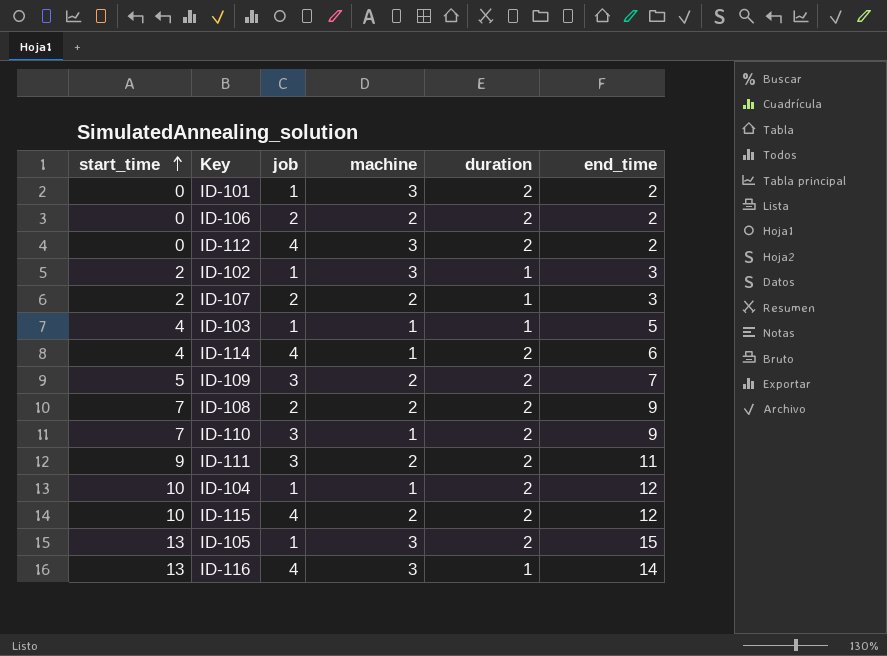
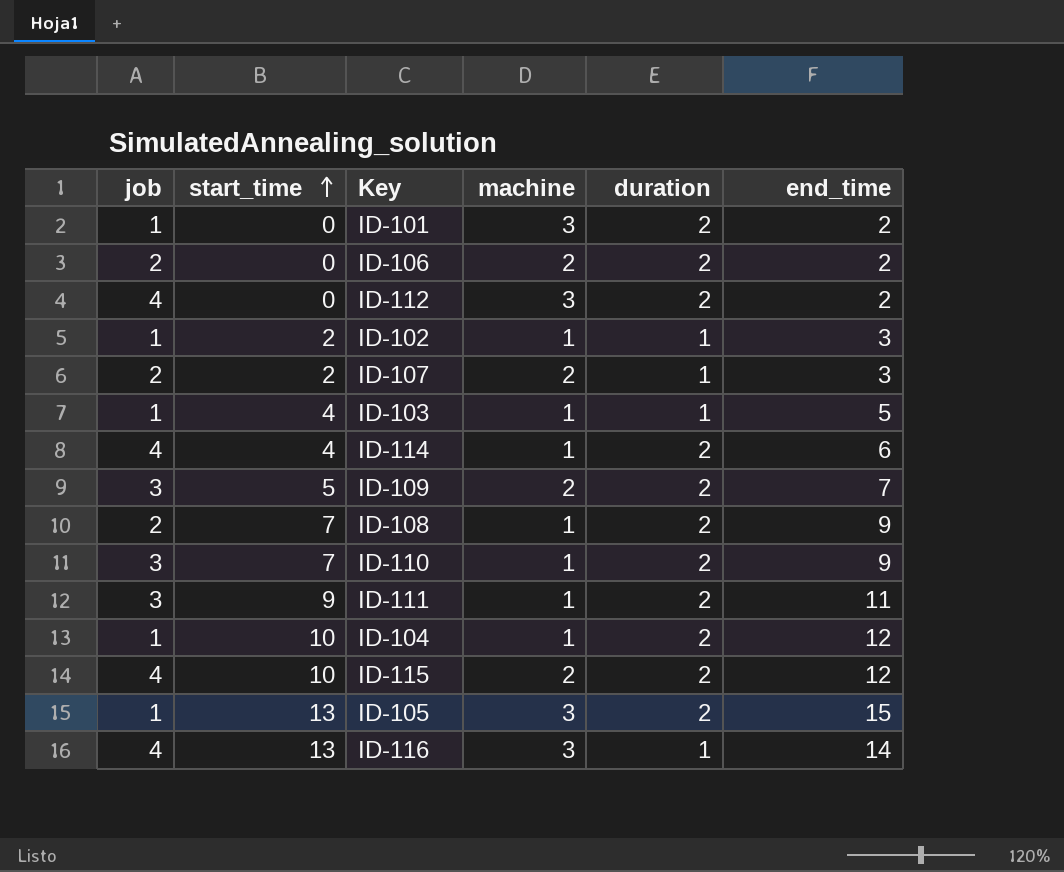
column job | position: 3 -> 1
ID-102 | machine: 3 -> 1
ID-108 | machine: 2 -> 1
ID-111 | machine: 2 -> 1

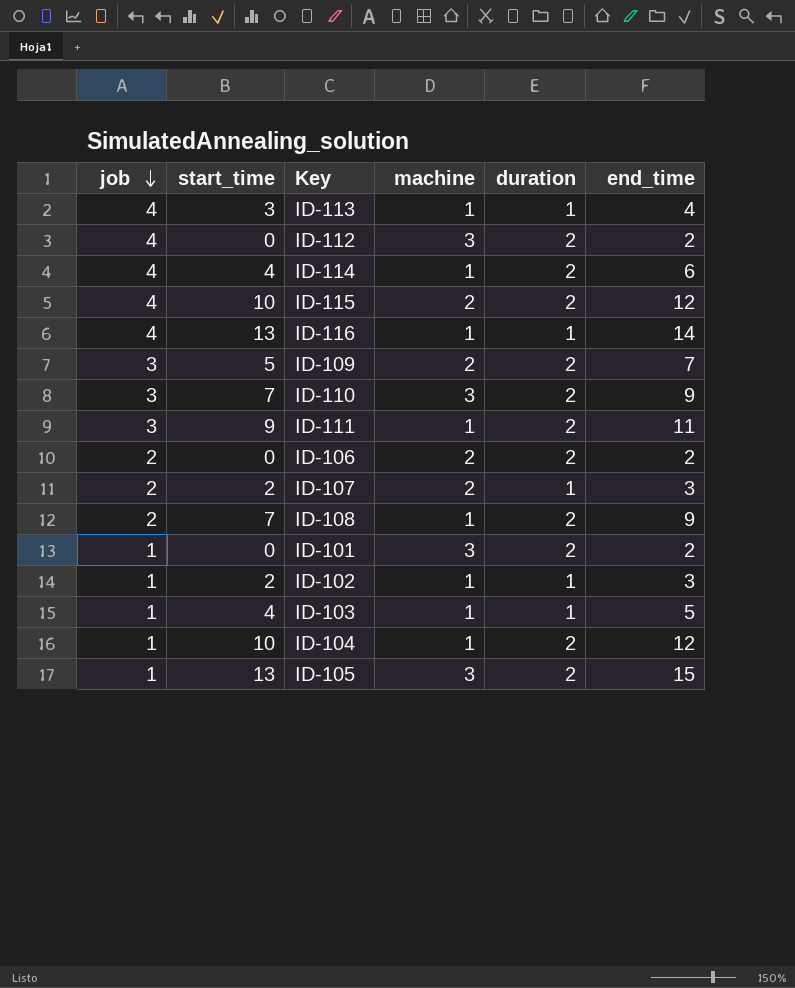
row order: start_time ascending -> job descending
row ID-113: none -> 4 | 3 | 1 | 1 | 4
ID-116 | machine: 3 -> 1
ID-110 | machine: 1 -> 3

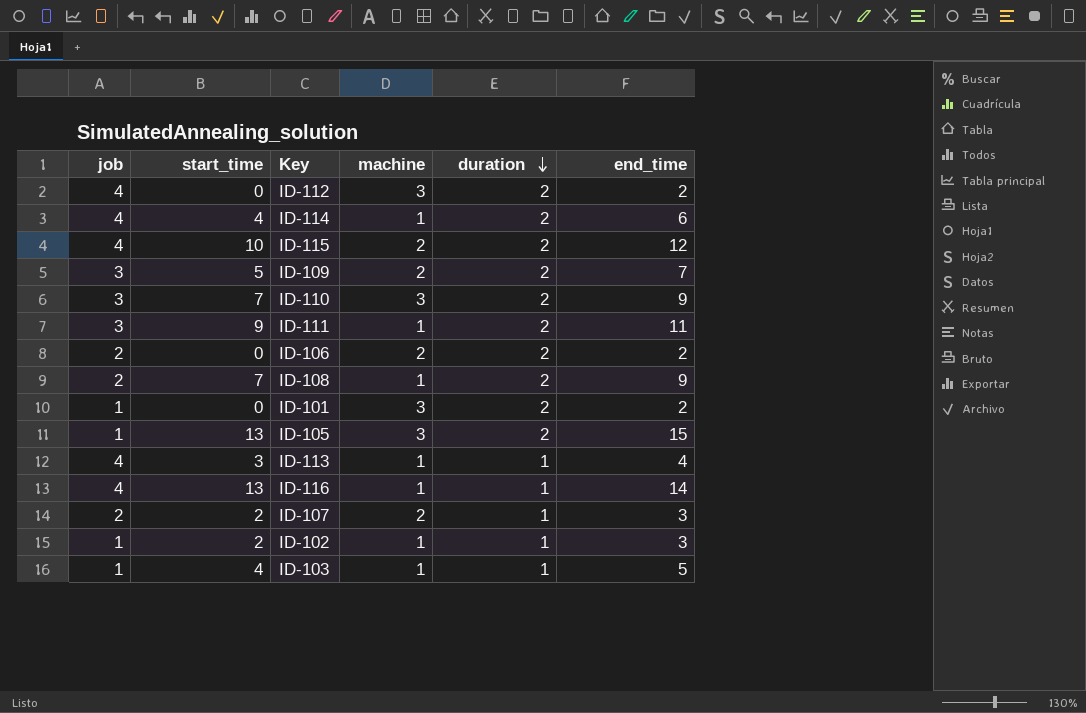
row order: job descending -> duration descending
row ID-104: 1 | 10 | 1 | 2 | 12 -> none

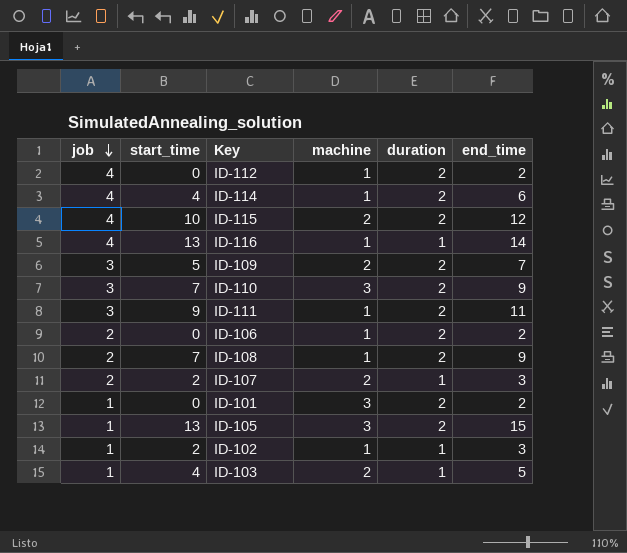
row order: duration descending -> job descending
row ID-113: 4 | 3 | 1 | 1 | 4 -> none
ID-112 | machine: 3 -> 1
ID-106 | machine: 2 -> 1
ID-103 | machine: 1 -> 2

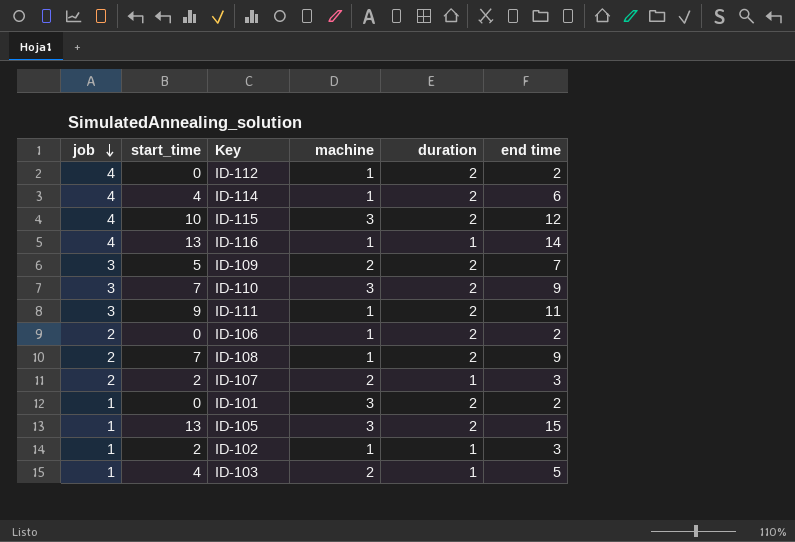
column name: end_time -> end time
ID-115 | machine: 2 -> 3

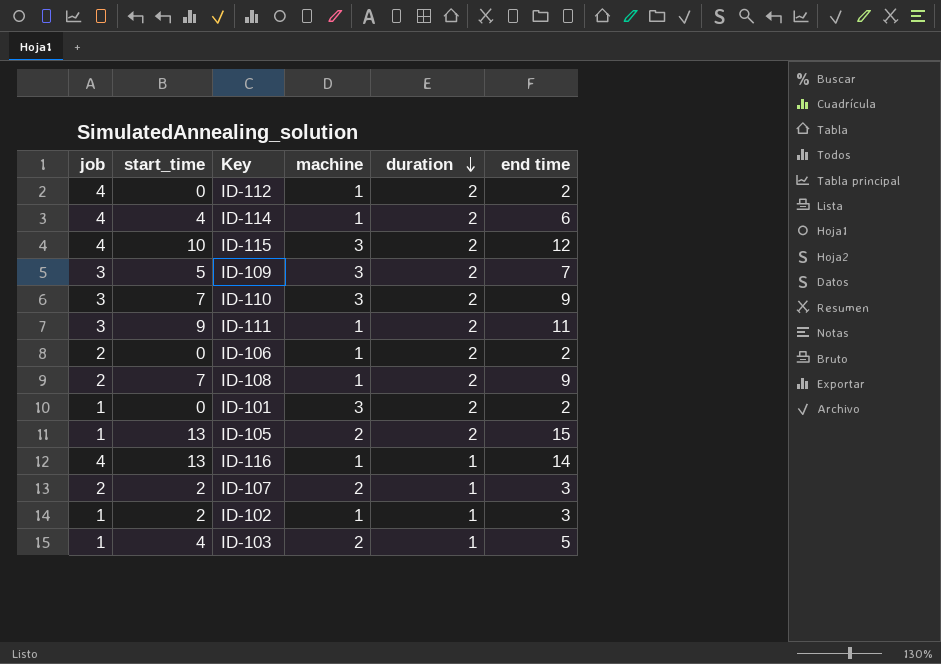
row order: job descending -> duration descending
ID-109 | machine: 2 -> 3
ID-105 | machine: 3 -> 2

